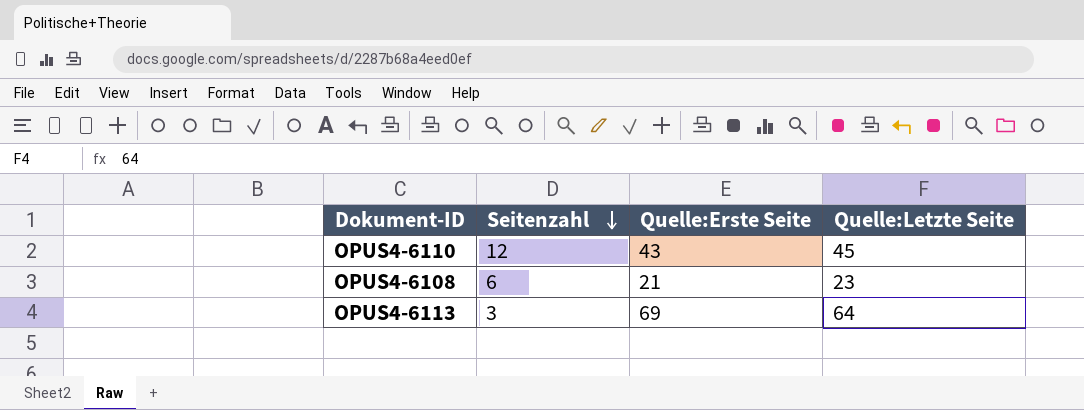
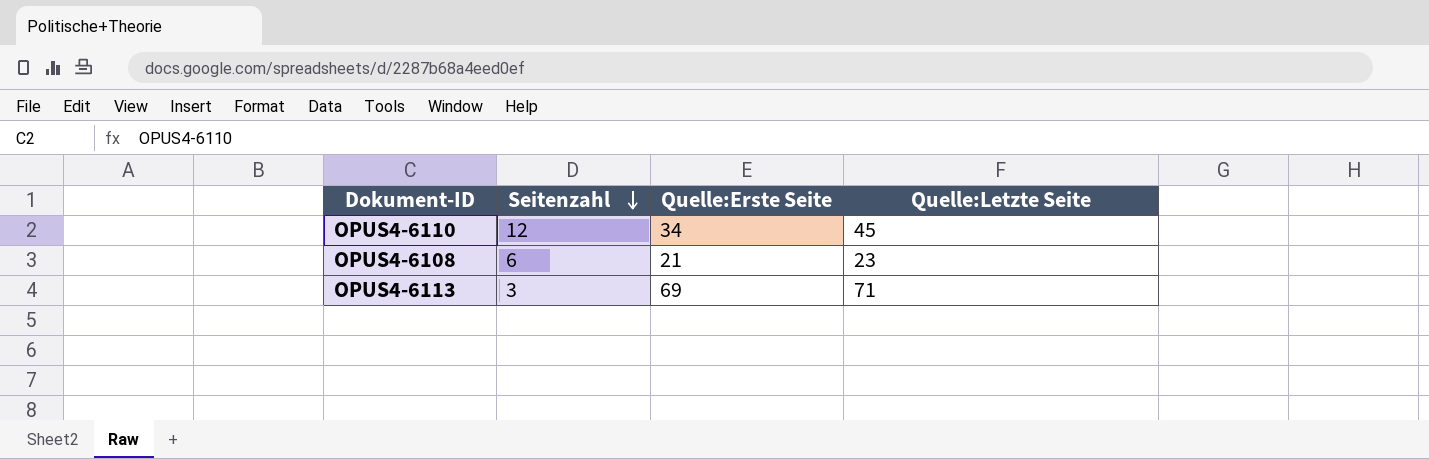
OPUS4-6110 | Quelle:Erste Seite: 43 -> 34
OPUS4-6113 | Quelle:Letzte Seite: 64 -> 71

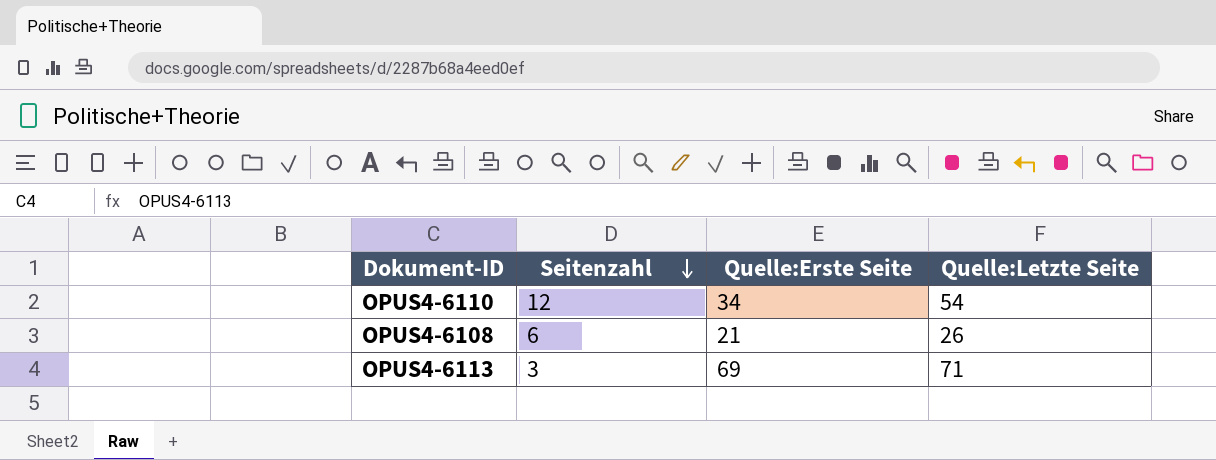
OPUS4-6110 | Quelle:Letzte Seite: 45 -> 54
OPUS4-6108 | Quelle:Letzte Seite: 23 -> 26

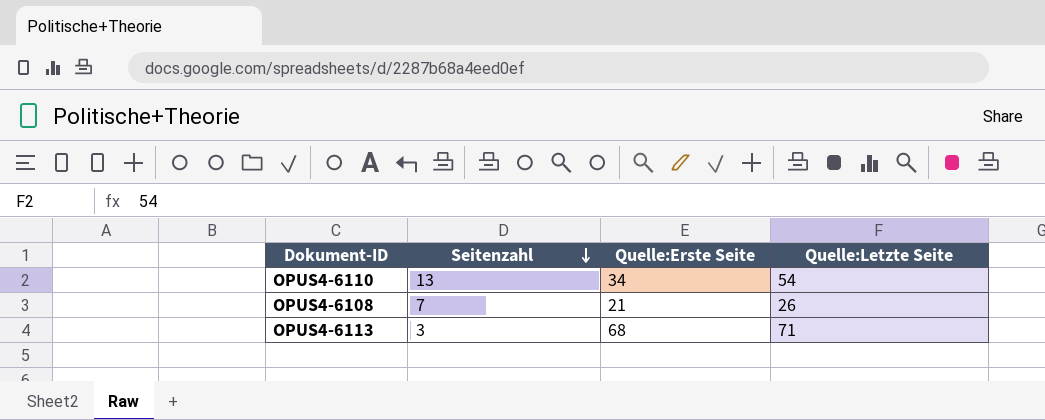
OPUS4-6110 | Seitenzahl: 12 -> 13
OPUS4-6108 | Seitenzahl: 6 -> 7
OPUS4-6113 | Quelle:Erste Seite: 69 -> 68

